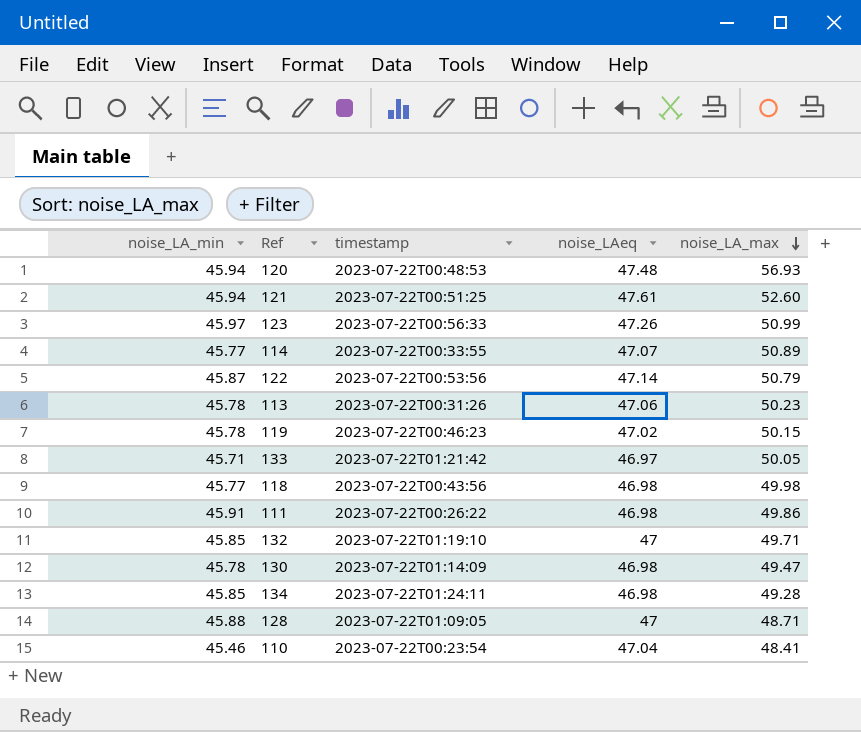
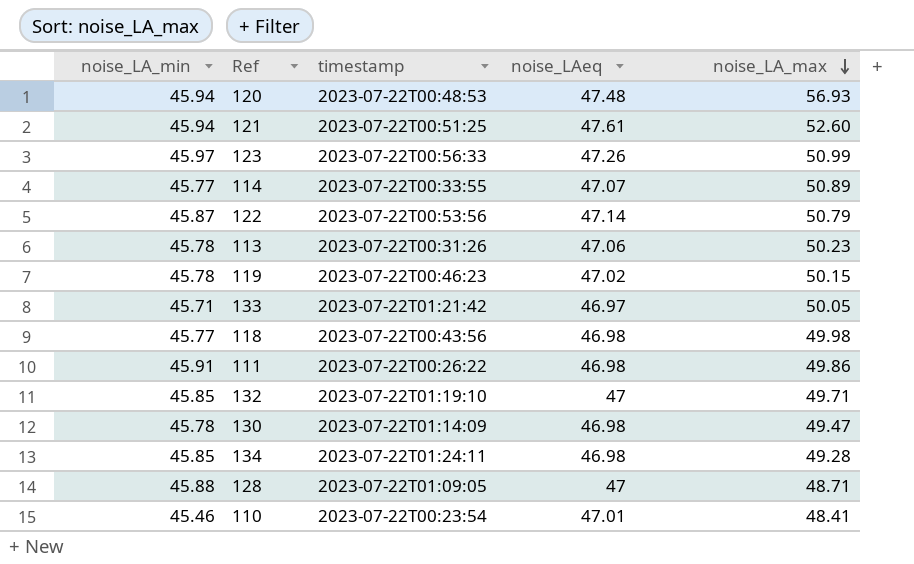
110 | noise_LAeq: 47.04 -> 47.01

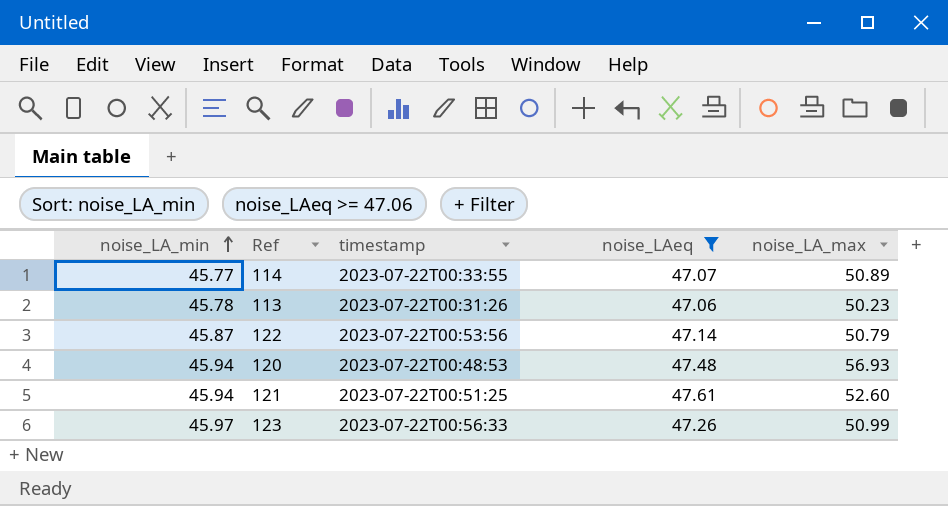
filter: none -> noise_LAeq >= 47.06
row order: noise_LA_max descending -> noise_LA_min ascending

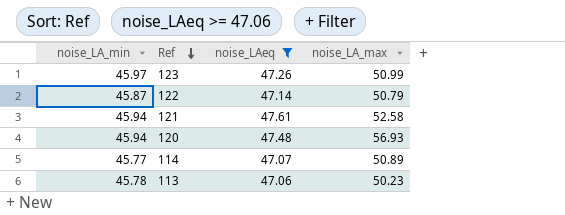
row order: noise_LA_min ascending -> Ref descending
column timestamp | position: 3 -> none
121 | noise_LA_max: 52.60 -> 52.58

